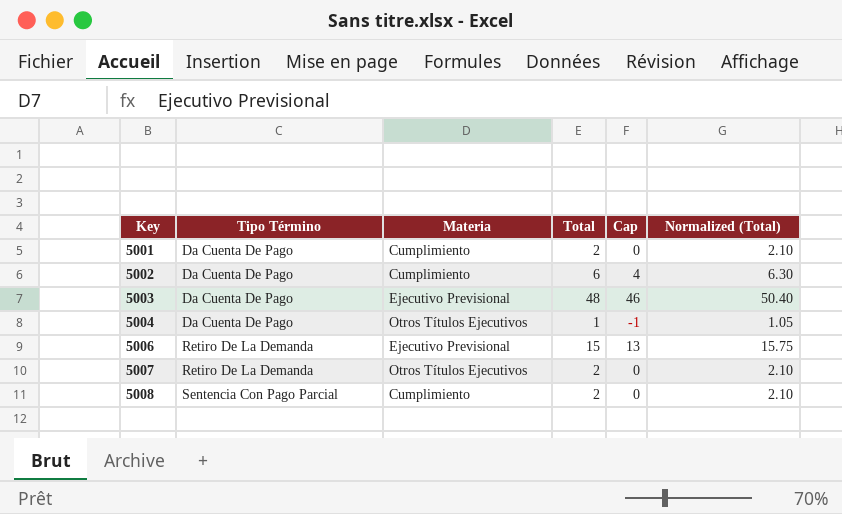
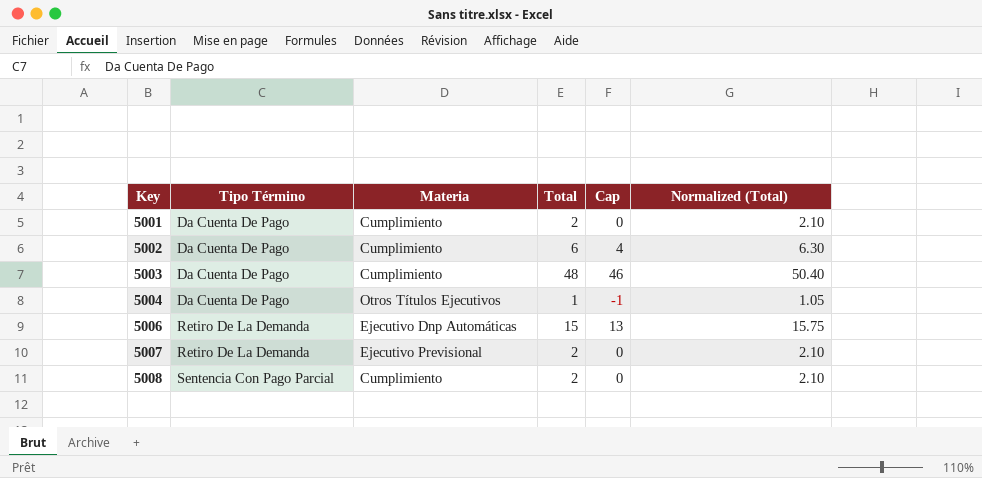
5003 | Materia: Ejecutivo Previsional -> Cumplimiento
5006 | Materia: Ejecutivo Previsional -> Ejecutivo Dnp Automáticas
5007 | Materia: Otros Títulos Ejecutivos -> Ejecutivo Previsional

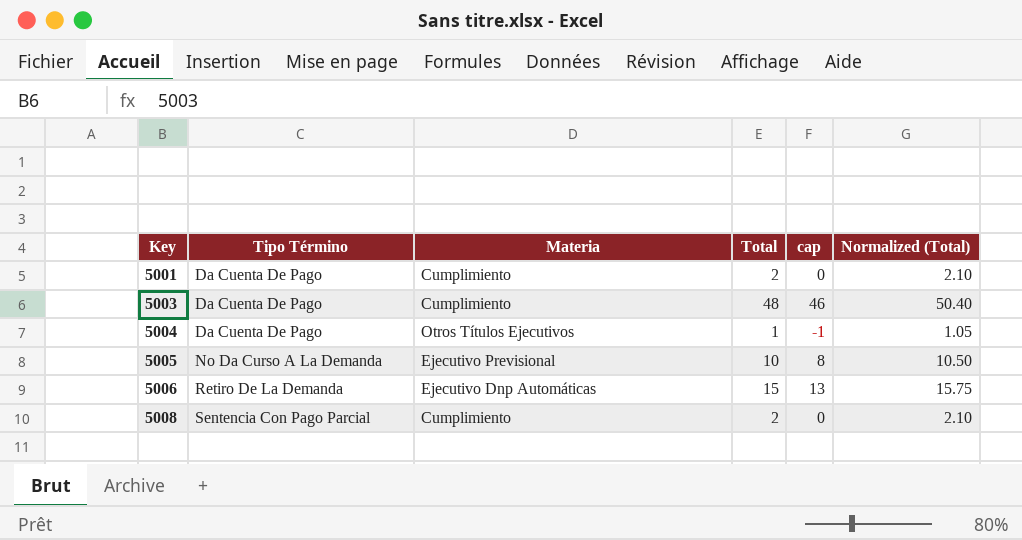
column name: Cap -> cap
row 5002: Da Cuenta De Pago | Cumplimiento | 6 | 4 | 6.30 -> none
row 5007: Retiro De La Demanda | Ejecutivo Previsional | 2 | 0 | 2.10 -> none
row 5005: none -> No Da Curso A La Demanda | Ejecutivo Previsional | 10 | 8 | 10.50

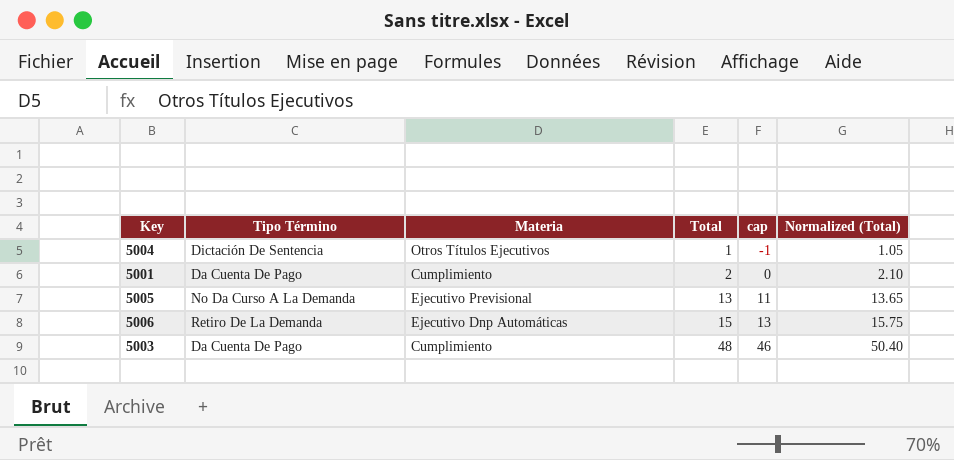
row order: Key ascending -> Total ascending
row 5008: Sentencia Con Pago Parcial | Cumplimiento | 2 | 0 | 2.10 -> none
5004 | Tipo Término: Da Cuenta De Pago -> Dictación De Sentencia
5005 | Total: 10 -> 13
5005 | cap: 8 -> 11
5005 | Normalized (Total): 10.50 -> 13.65

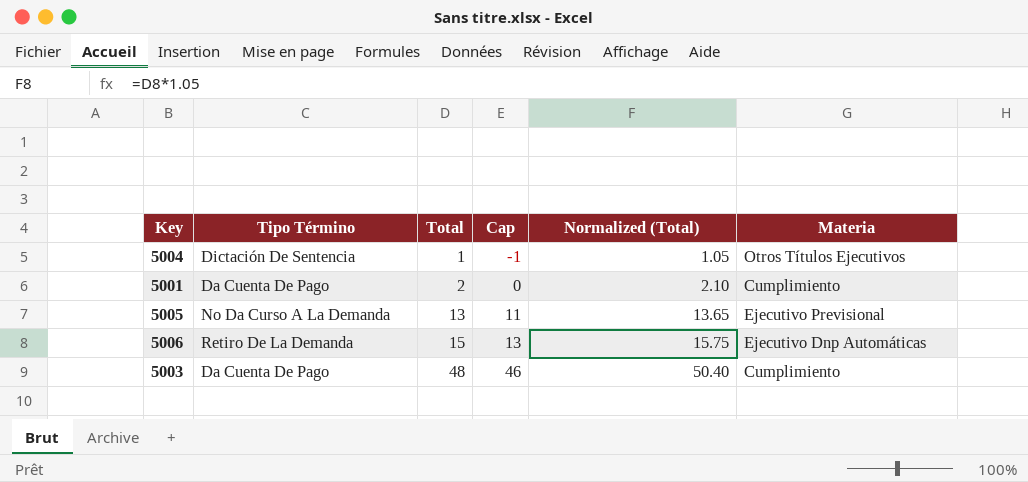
column name: cap -> Cap
column Materia | position: 3 -> 6

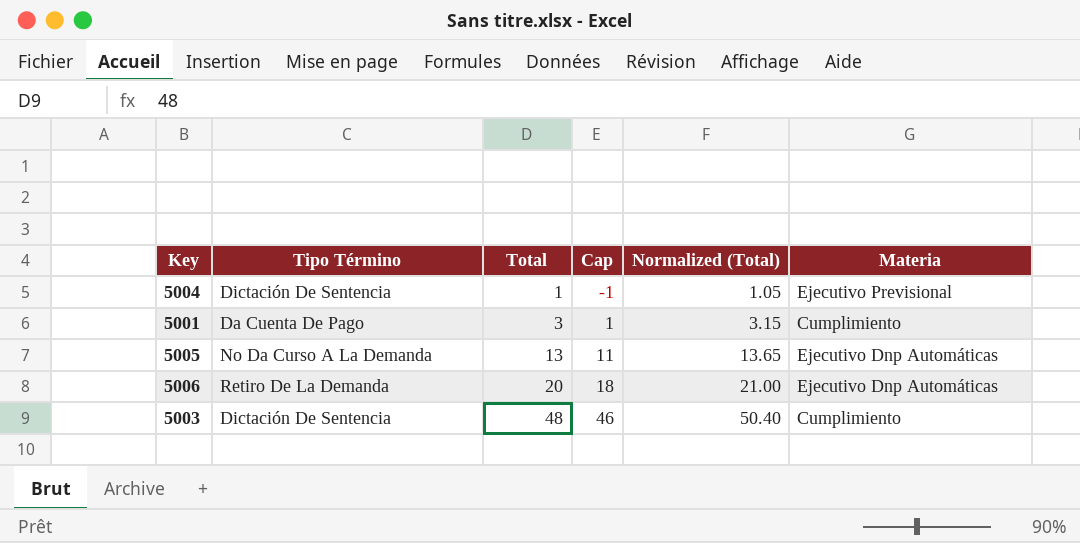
5004 | Materia: Otros Títulos Ejecutivos -> Ejecutivo Previsional
5001 | Total: 2 -> 3
5001 | Cap: 0 -> 1
5001 | Normalized (Total): 2.10 -> 3.15
5005 | Materia: Ejecutivo Previsional -> Ejecutivo Dnp Automáticas
5006 | Total: 15 -> 20
5006 | Cap: 13 -> 18
5006 | Normalized (Total): 15.75 -> 21.00
5003 | Tipo Término: Da Cuenta De Pago -> Dictación De Sentencia

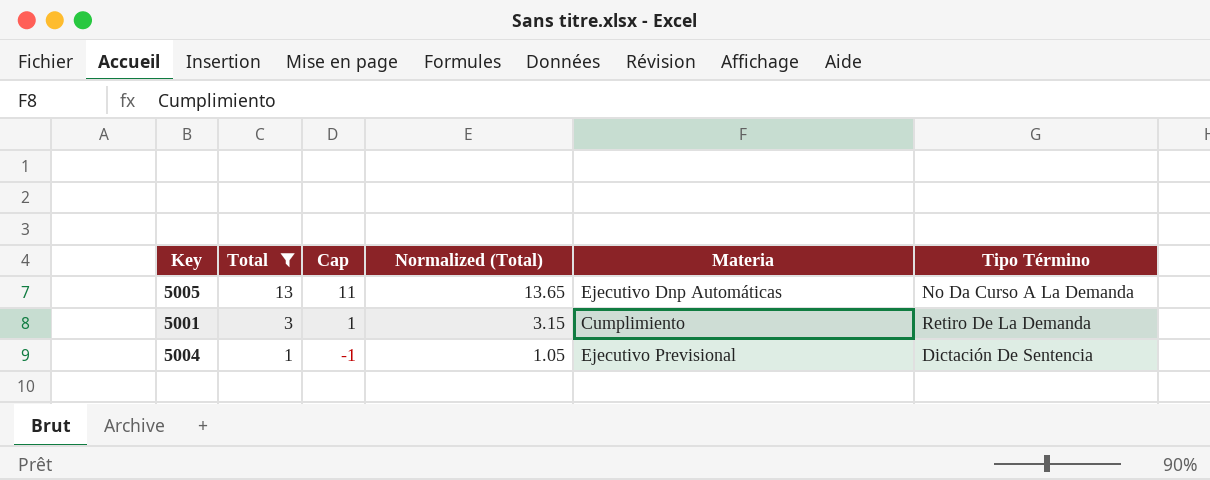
filter: none -> Total <= 13
row order: Total ascending -> Total descending
column Tipo Término | position: 2 -> 6
5001 | Tipo Término: Da Cuenta De Pago -> Retiro De La Demanda

